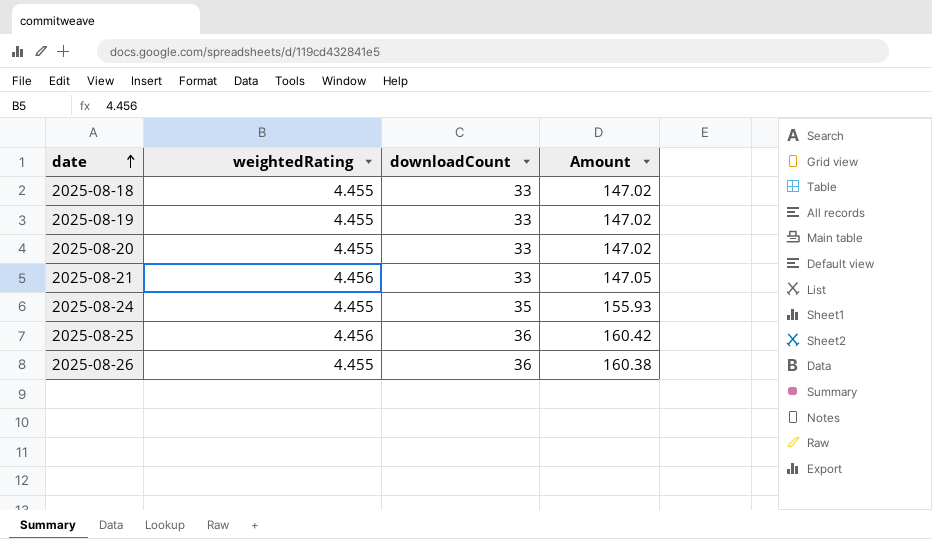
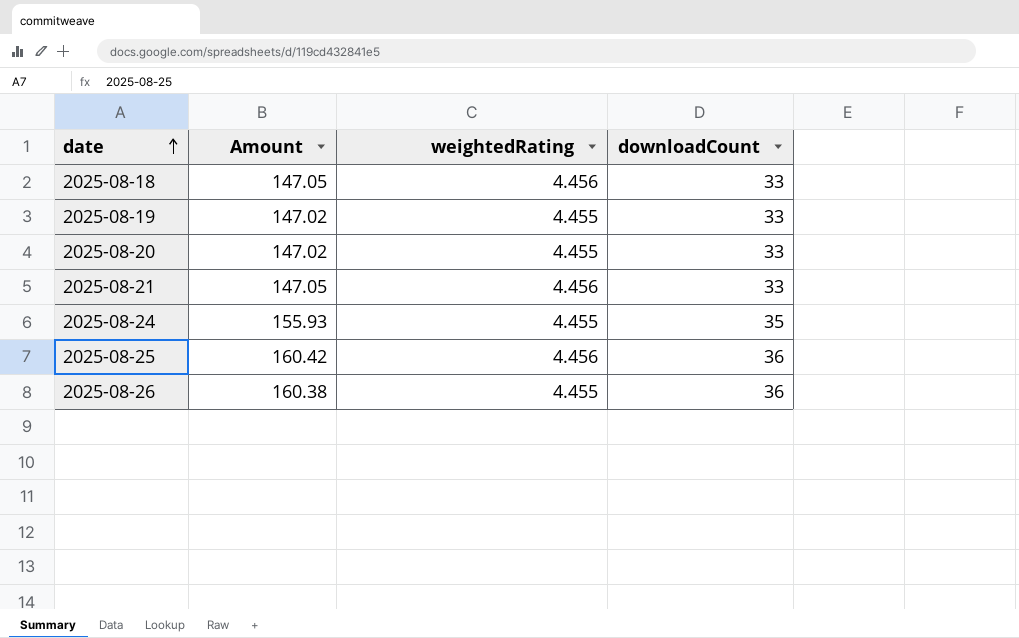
column Amount | position: 4 -> 2
2025-08-18 | Amount: 147.02 -> 147.05
2025-08-18 | weightedRating: 4.455 -> 4.456

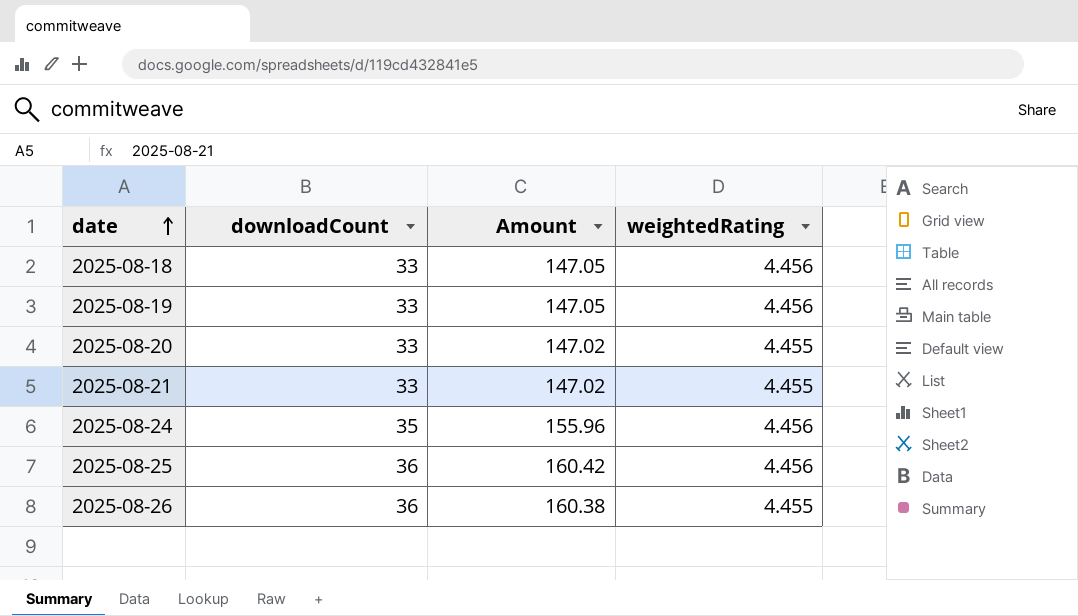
column downloadCount | position: 4 -> 2
2025-08-19 | Amount: 147.02 -> 147.05
2025-08-19 | weightedRating: 4.455 -> 4.456
2025-08-21 | Amount: 147.05 -> 147.02
2025-08-21 | weightedRating: 4.456 -> 4.455
2025-08-24 | Amount: 155.93 -> 155.96
2025-08-24 | weightedRating: 4.455 -> 4.456

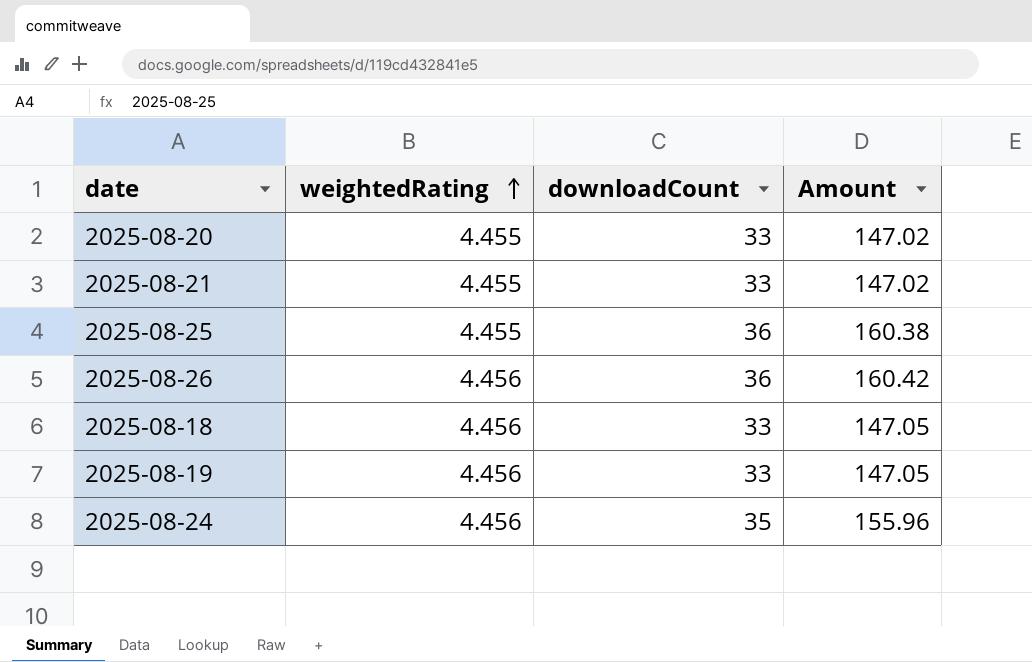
row order: date ascending -> weightedRating ascending
column weightedRating | position: 4 -> 2
2025-08-25 | weightedRating: 4.456 -> 4.455
2025-08-25 | Amount: 160.42 -> 160.38
2025-08-26 | weightedRating: 4.455 -> 4.456
2025-08-26 | Amount: 160.38 -> 160.42

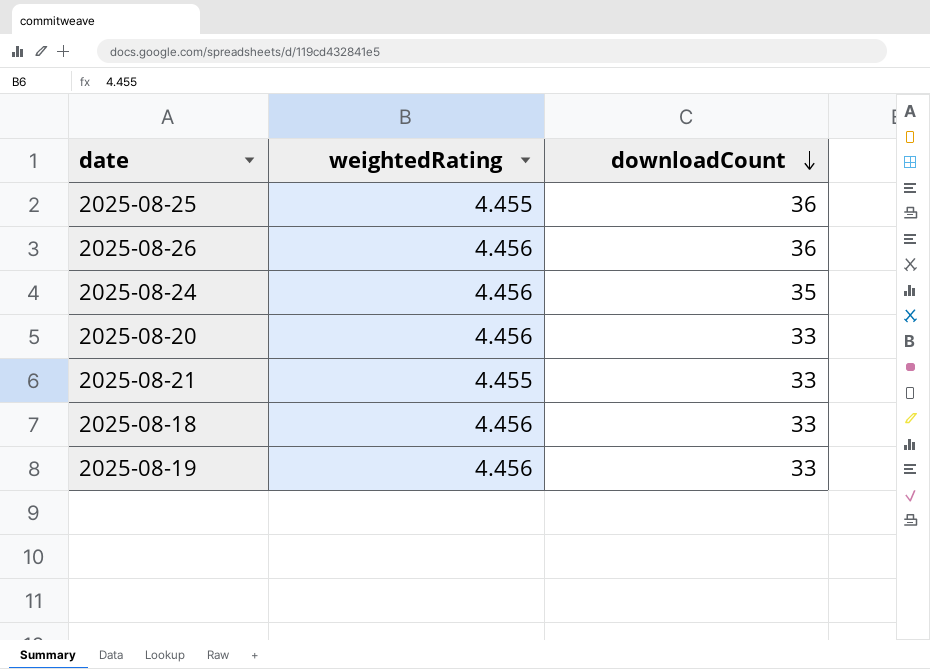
row order: weightedRating ascending -> downloadCount descending
column Amount | formula: [weightedRating] * [downloadCount] -> none
2025-08-20 | weightedRating: 4.455 -> 4.456

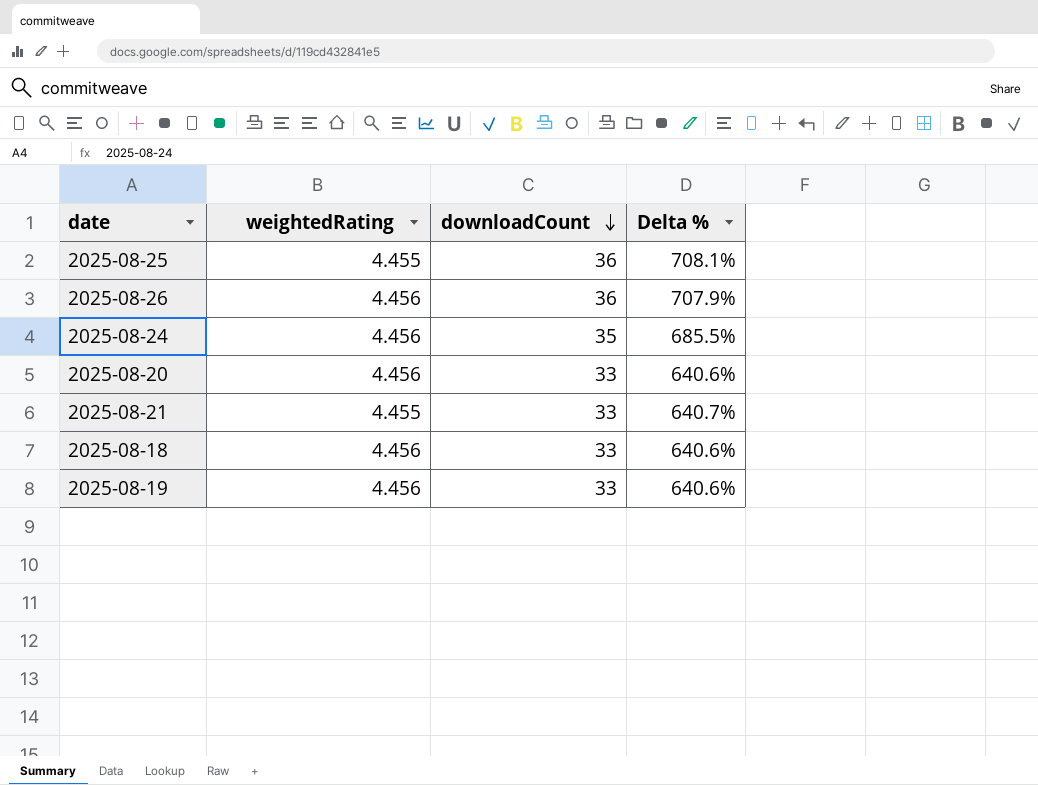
column Delta % | formula: none -> ([downloadCount] - [weightedRating]) / [weightedRating]

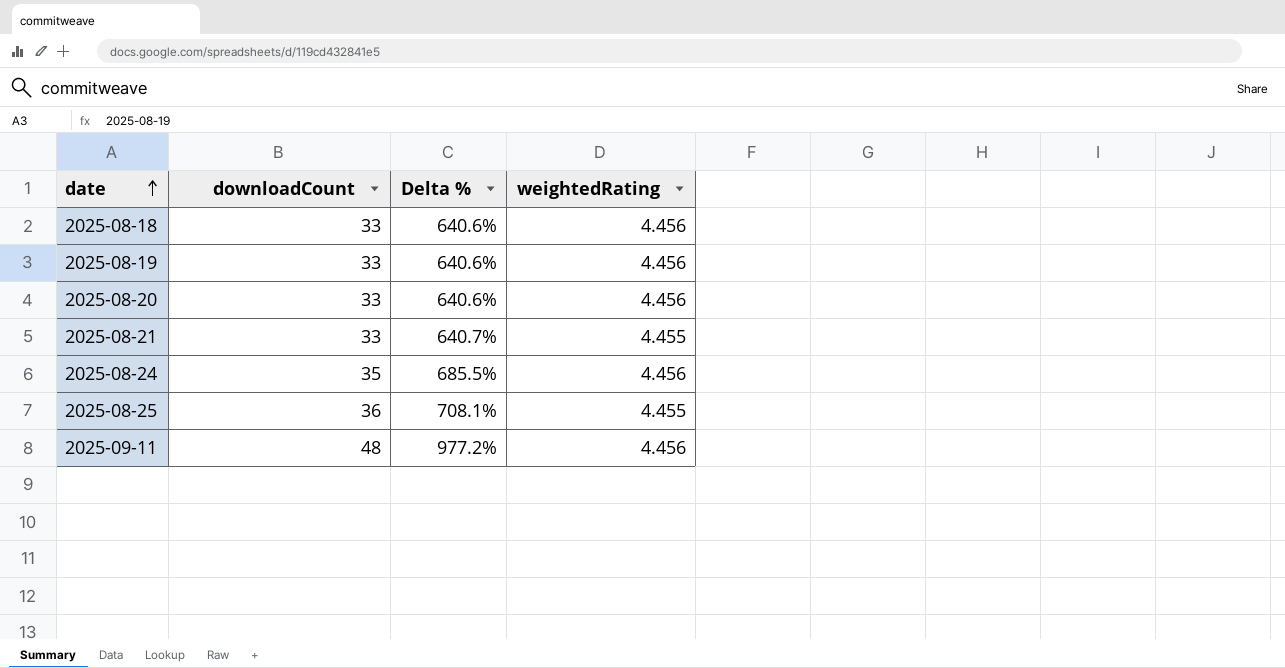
row order: downloadCount descending -> date ascending
column weightedRating | position: 2 -> 4
row 2025-08-26: 4.456 | 36 | 707.9% -> none
row 2025-09-11: none -> 48 | 977.2% | 4.456

